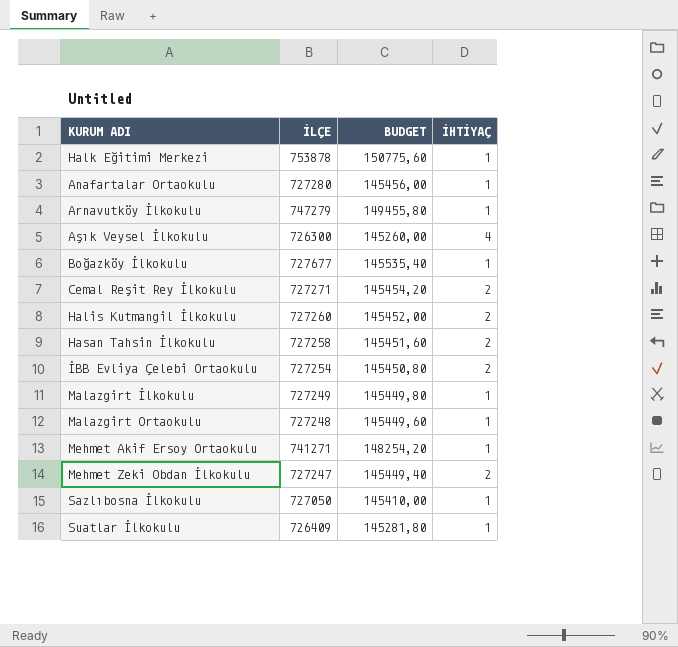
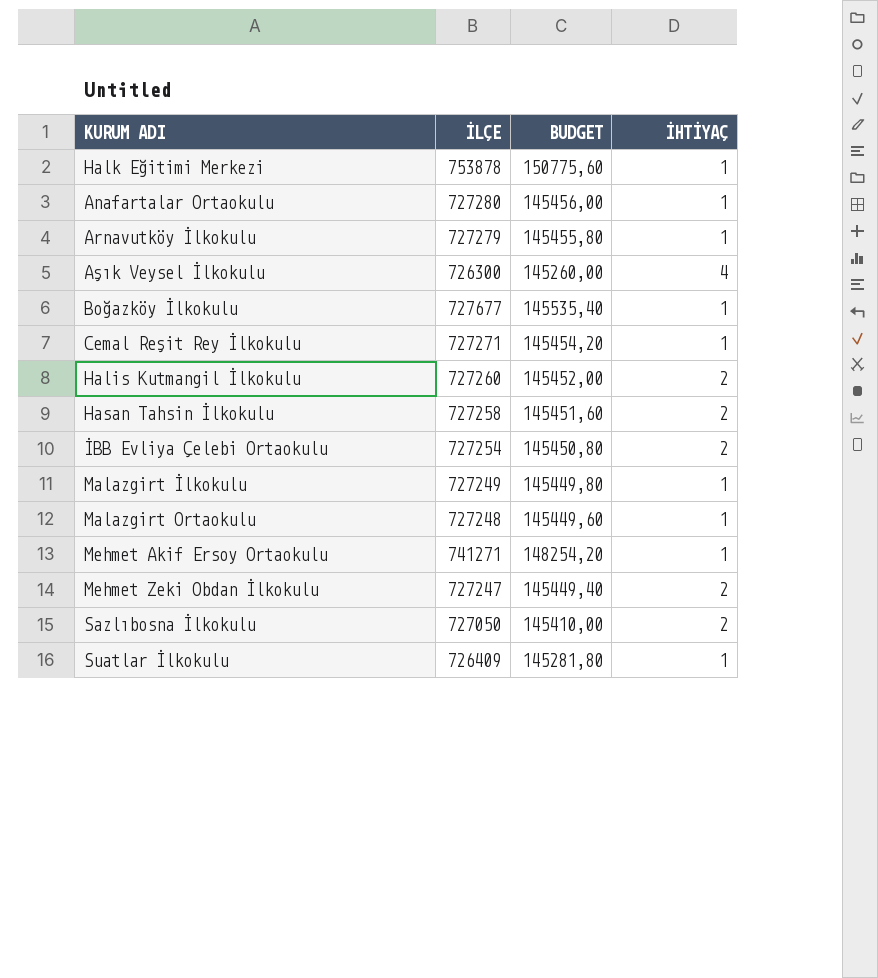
Arnavutköy İlkokulu | İLÇE: 747279 -> 727279
Arnavutköy İlkokulu | BUDGET: 149455,80 -> 145455,80
Cemal Reşit Rey İlkokulu | İHTİYAÇ: 2 -> 1
Sazlıbosna İlkokulu | İHTİYAÇ: 1 -> 2

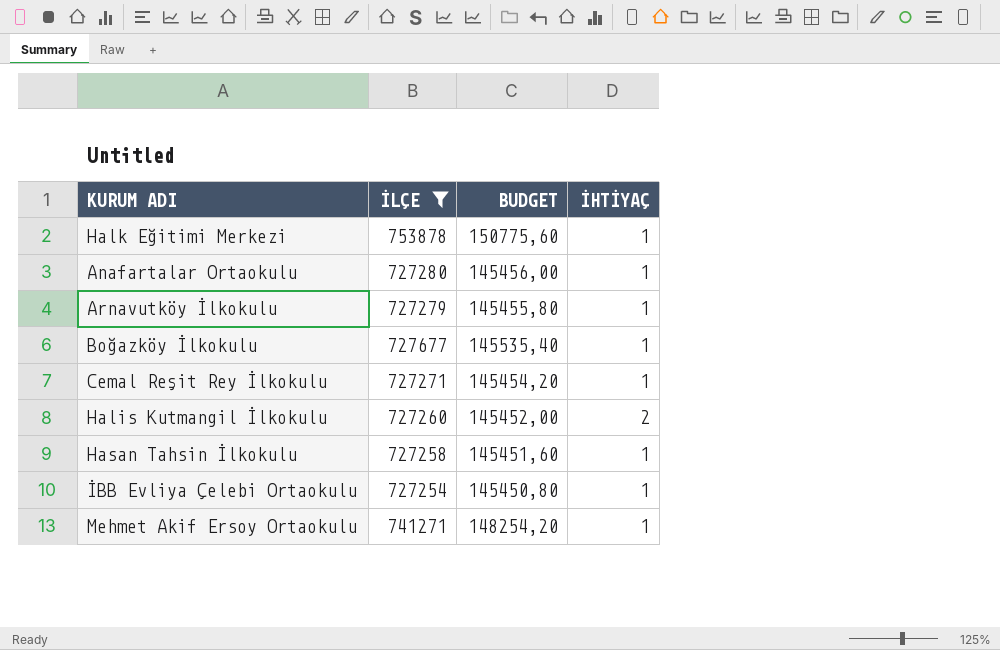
filter: none -> İLÇE >= 727254
Hasan Tahsin İlkokulu | İHTİYAÇ: 2 -> 1
İBB Evliya Çelebi Ortaokulu | İHTİYAÇ: 2 -> 1

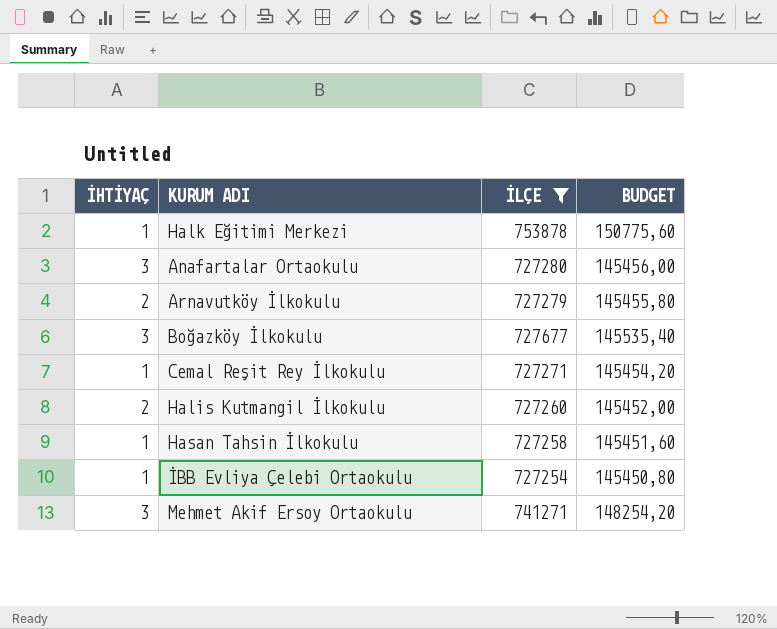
column İHTİYAÇ | position: 4 -> 1
Anafartalar Ortaokulu | İHTİYAÇ: 1 -> 3
Arnavutköy İlkokulu | İHTİYAÇ: 1 -> 2
Boğazköy İlkokulu | İHTİYAÇ: 1 -> 3
Mehmet Akif Ersoy Ortaokulu | İHTİYAÇ: 1 -> 3

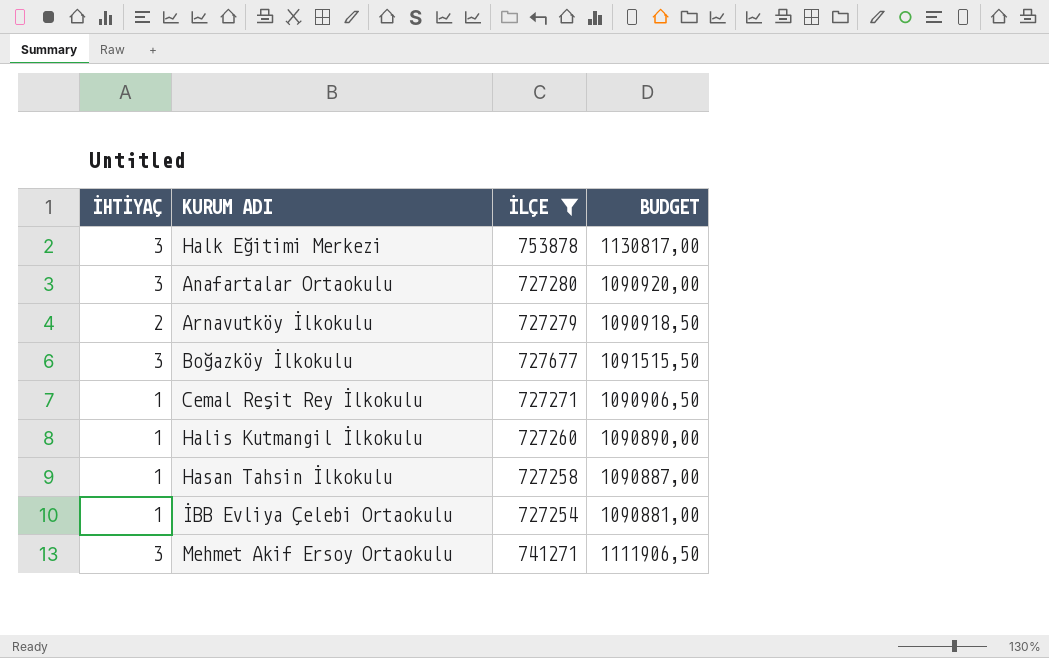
column BUDGET | formula: [İLÇE] * 0,2 -> [İLÇE] * 1,5
Halk Eğitimi Merkezi | İHTİYAÇ: 1 -> 3
Halis Kutmangil İlkokulu | İHTİYAÇ: 2 -> 1

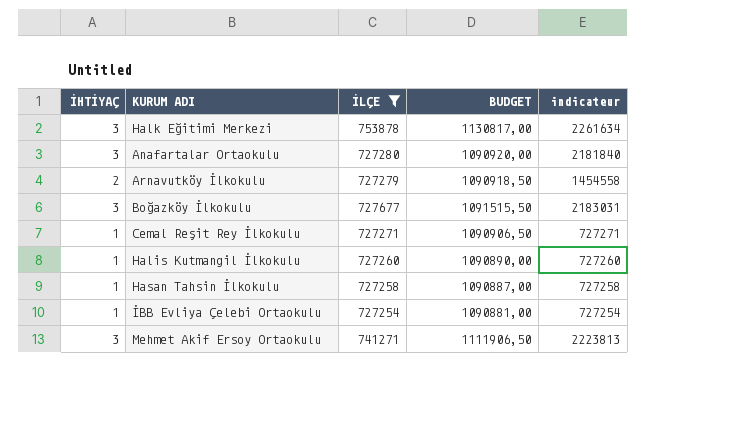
column indicateur | formula: none -> [İHTİYAÇ] * [İLÇE]

